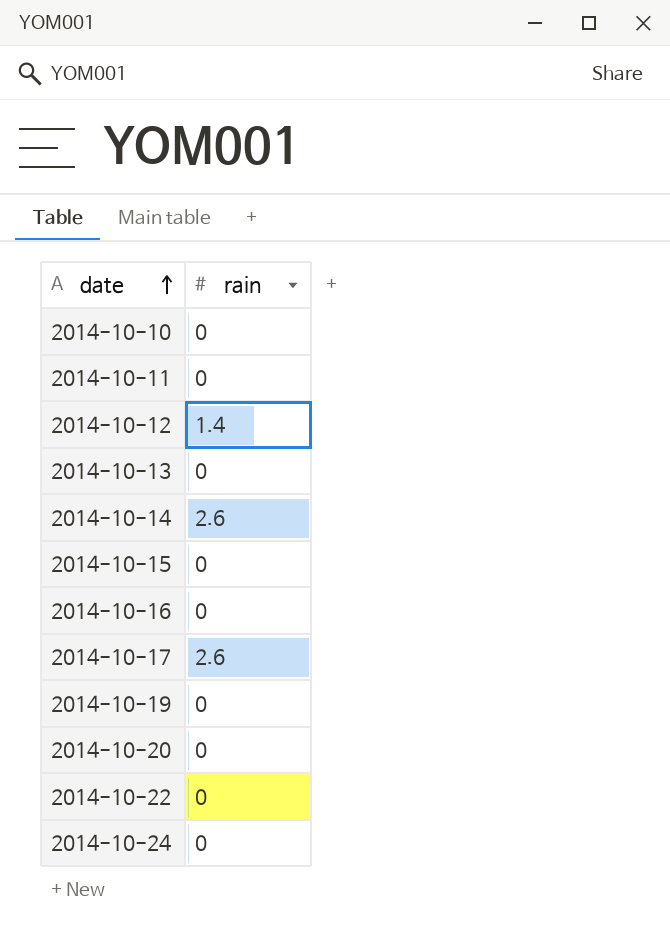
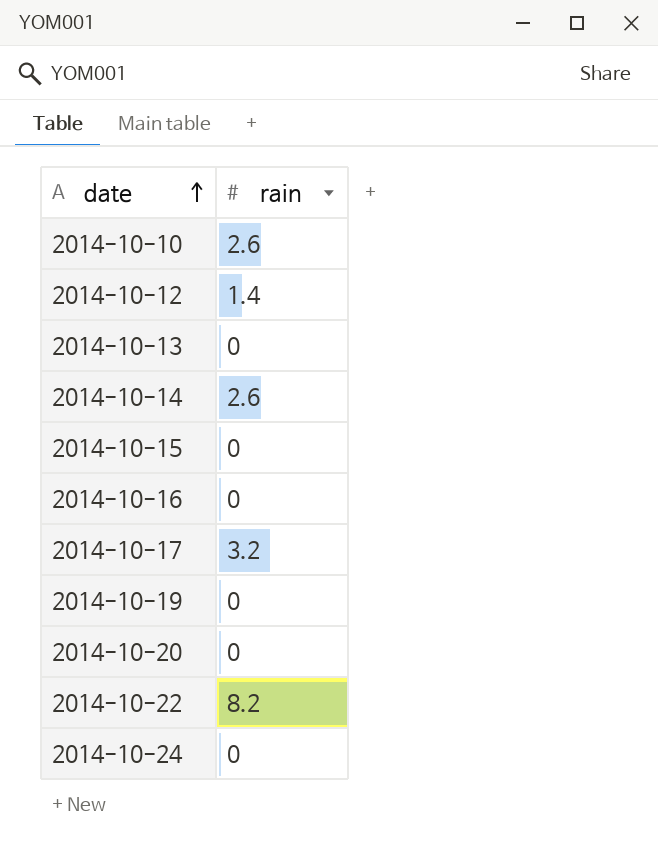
row 2014-10-11: 0 -> none
2014-10-10 | rain: 0 -> 2.6
2014-10-17 | rain: 2.6 -> 3.2
2014-10-22 | rain: 0 -> 8.2

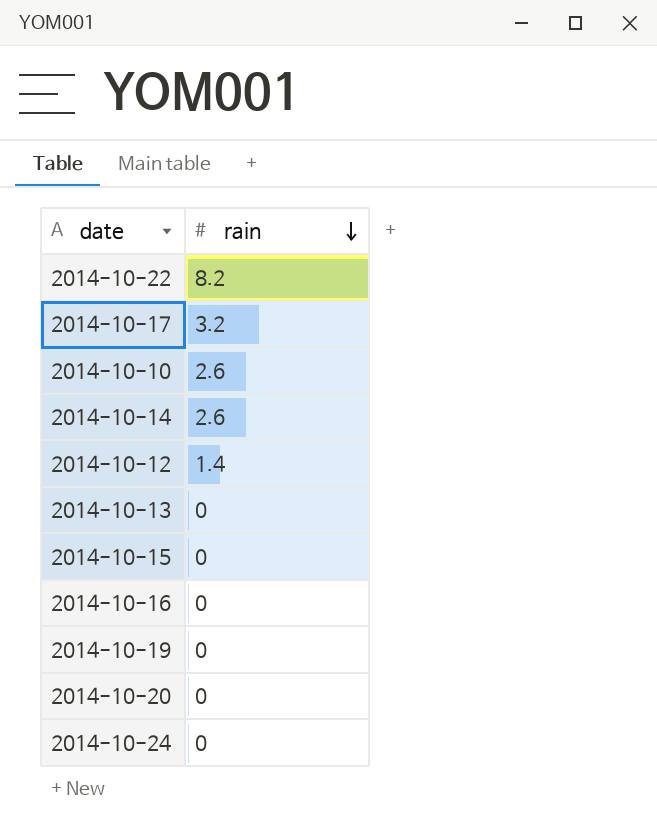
row order: date ascending -> rain descending

